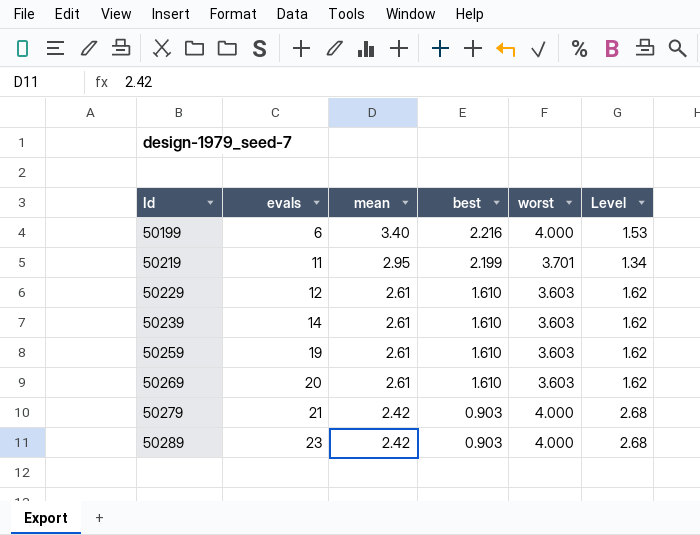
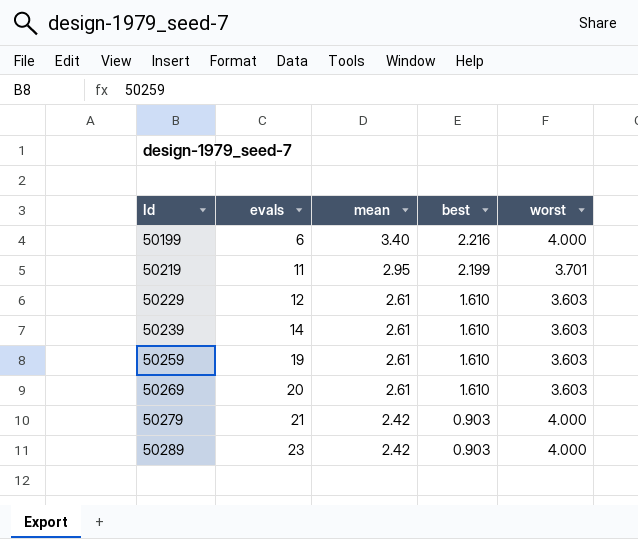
column Level | formula: [mean] / [best] -> none

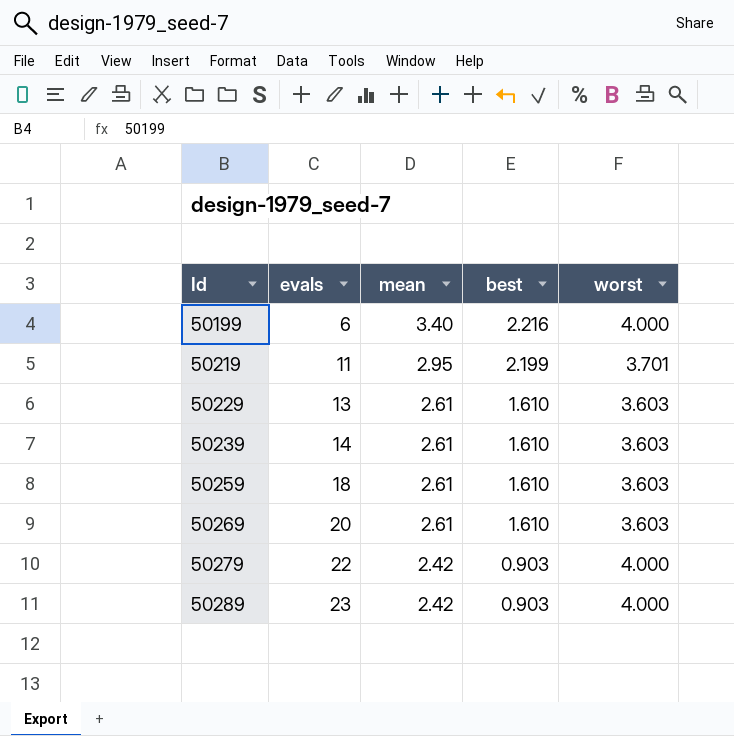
50229 | evals: 12 -> 13
50259 | evals: 19 -> 18
50279 | evals: 21 -> 22

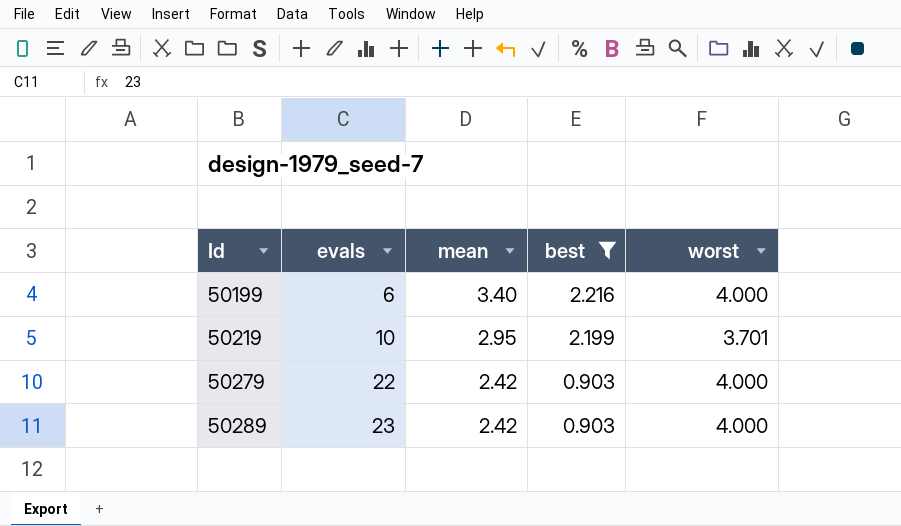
filter: none -> best != 1.610
50219 | evals: 11 -> 10

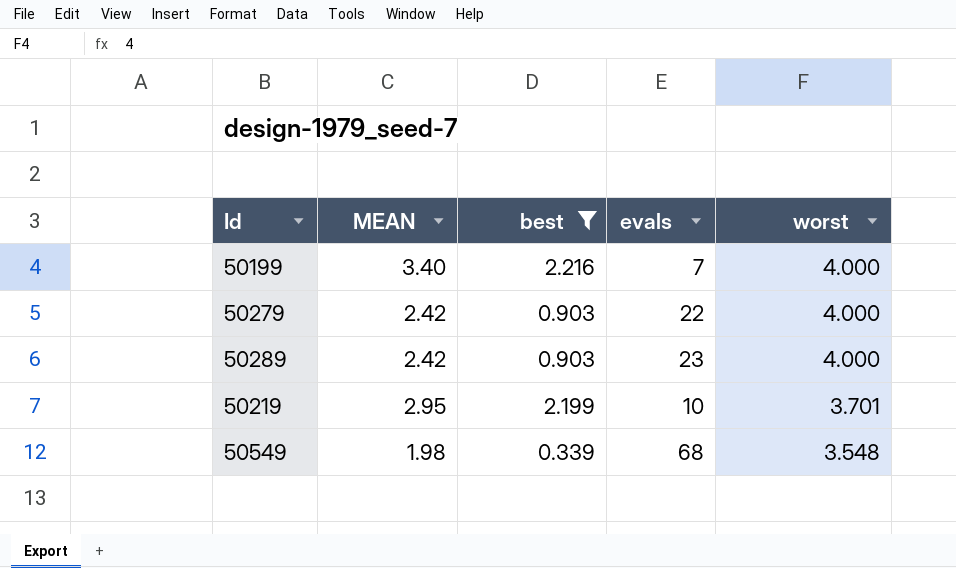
row order: Id ascending -> worst descending
column name: mean -> MEAN
column evals | position: 2 -> 4
50199 | evals: 6 -> 7
row 50549: none -> 1.98 | 0.339 | 68 | 3.548

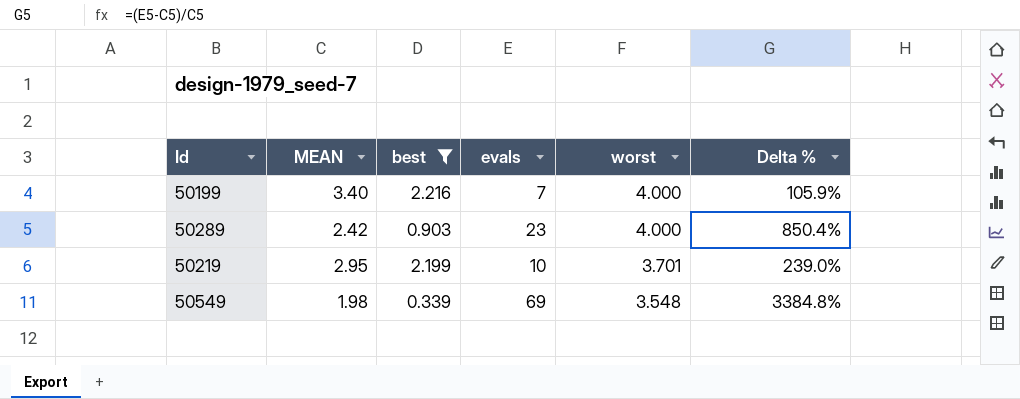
column Delta % | formula: none -> ([evals] - [MEAN]) / [MEAN]
row 50279: 2.42 | 0.903 | 22 | 4.000 -> none
50549 | evals: 68 -> 69

